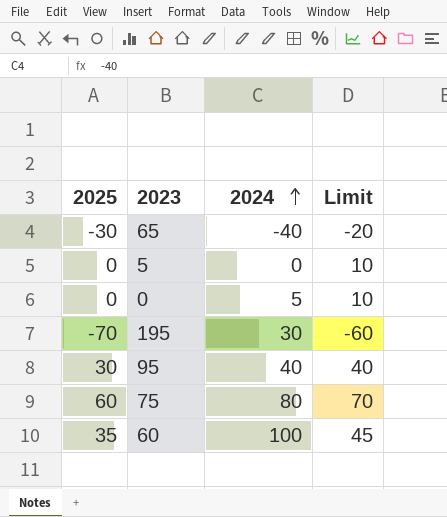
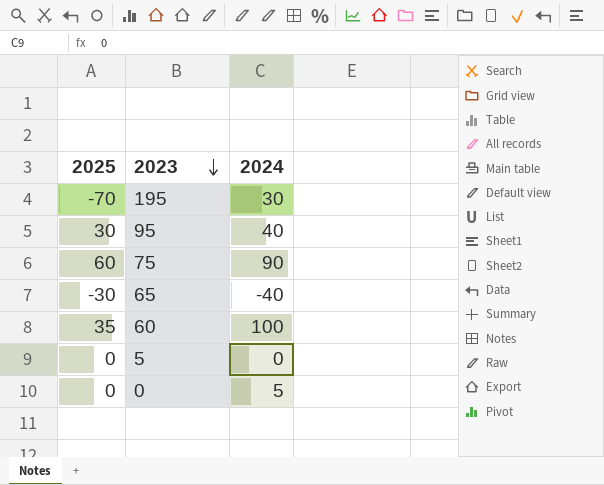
row order: 2024 ascending -> 2023 descending
column Limit | formula: [2025] + 10 -> none
75 | 2024: 80 -> 90

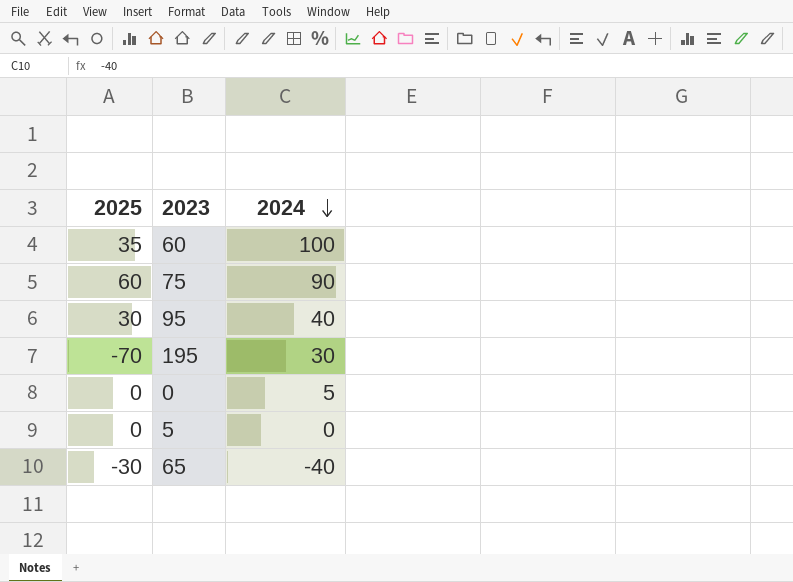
row order: 2023 descending -> 2024 descending

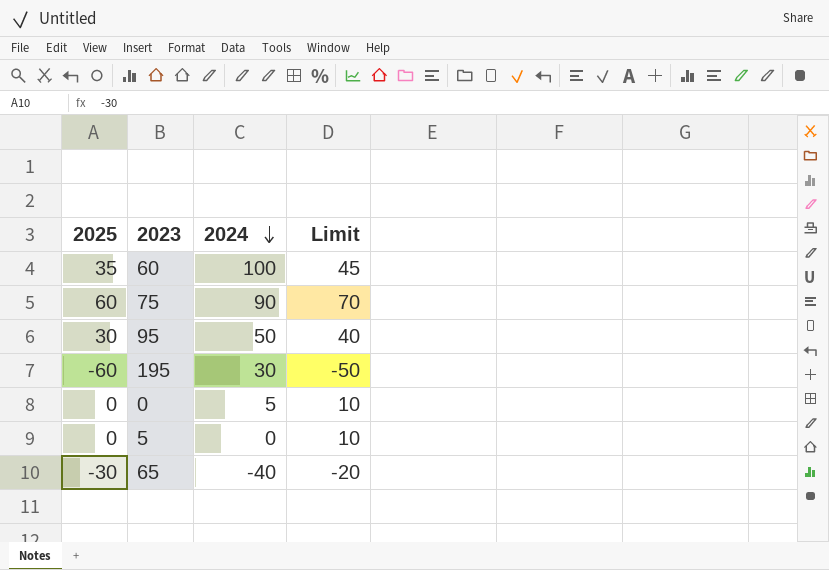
column Limit | formula: none -> [2025] + 10
95 | 2024: 40 -> 50
195 | 2025: -70 -> -60

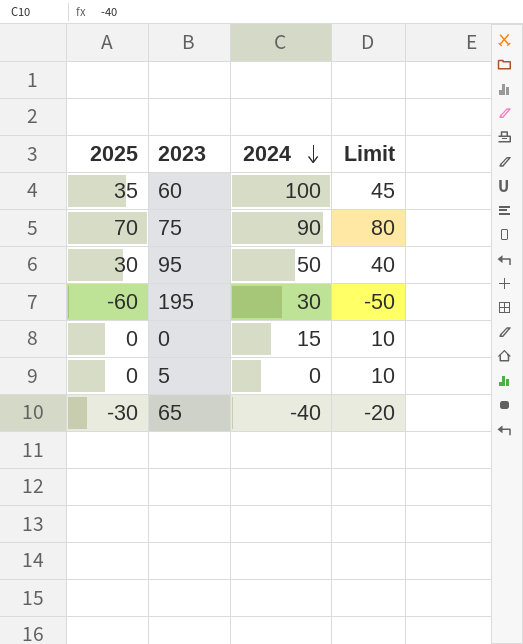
75 | 2025: 60 -> 70
75 | Limit: 70 -> 80
0 | 2024: 5 -> 15

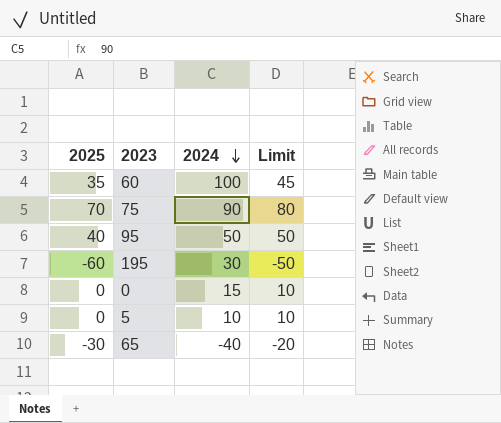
95 | 2025: 30 -> 40
95 | Limit: 40 -> 50
5 | 2024: 0 -> 10

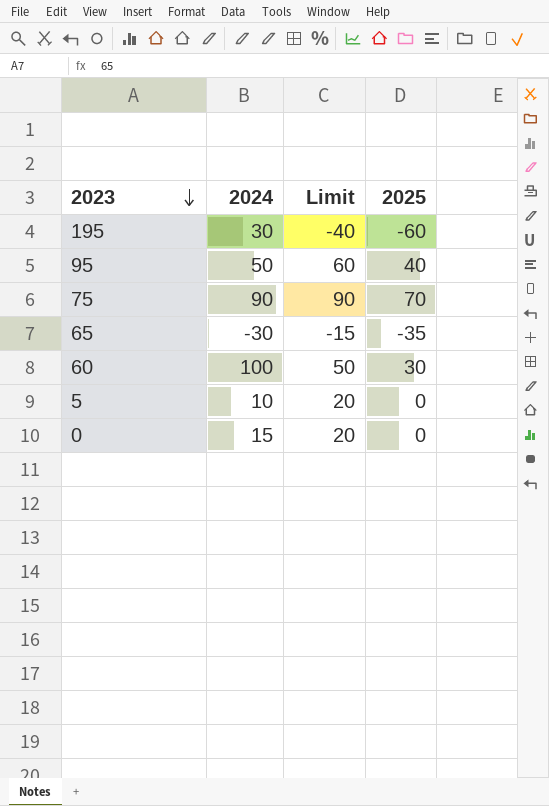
row order: 2024 descending -> 2023 descending
column Limit | formula: [2025] + 10 -> [2025] + 20
column 2025 | position: 1 -> 4
65 | 2024: -40 -> -30
65 | 2025: -30 -> -35
60 | 2025: 35 -> 30

